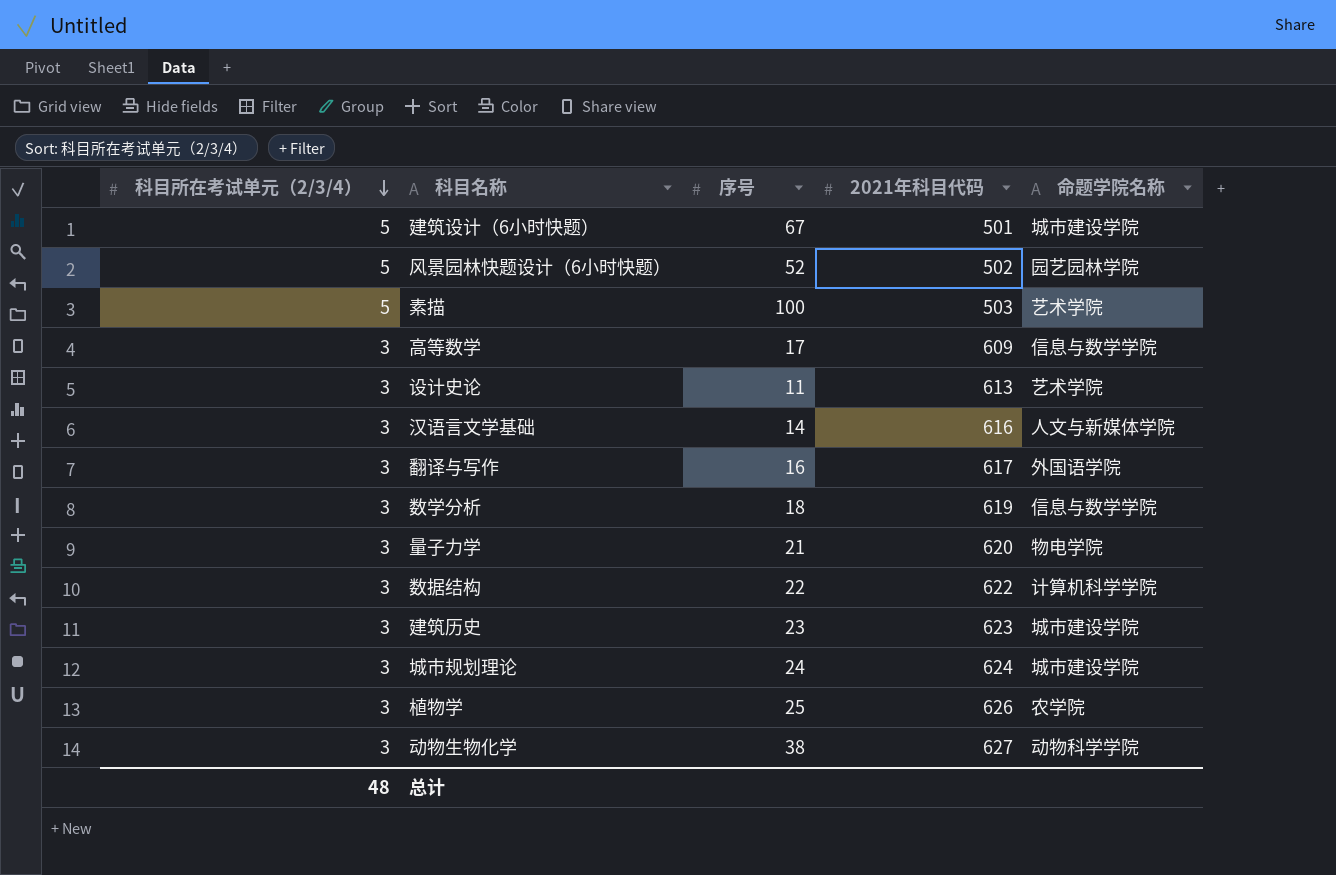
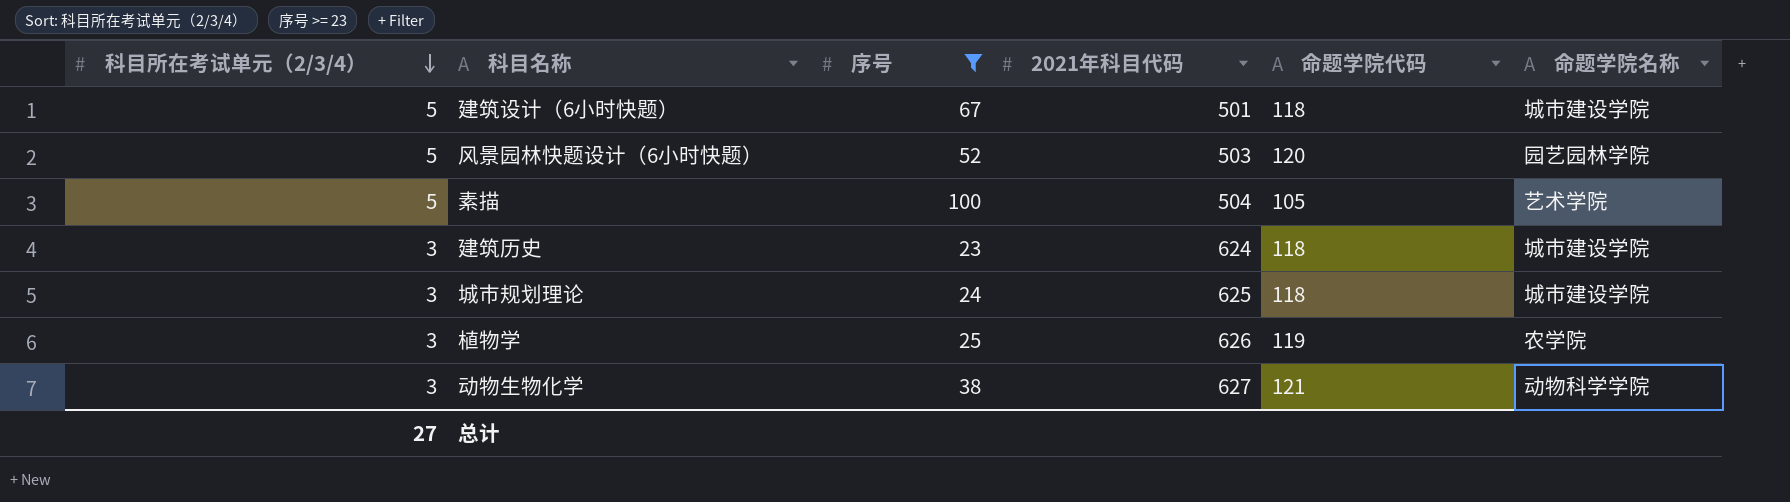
filter: none -> 序号 >= 23
column 命题学院代码 | position: none -> 5
风景园林快题设计（6小时快题） | 2021年科目代码: 502 -> 503
素描 | 2021年科目代码: 503 -> 504
建筑历史 | 2021年科目代码: 623 -> 624
城市规划理论 | 2021年科目代码: 624 -> 625
总计 | 科目所在考试单元（2/3/4）: 48 -> 27

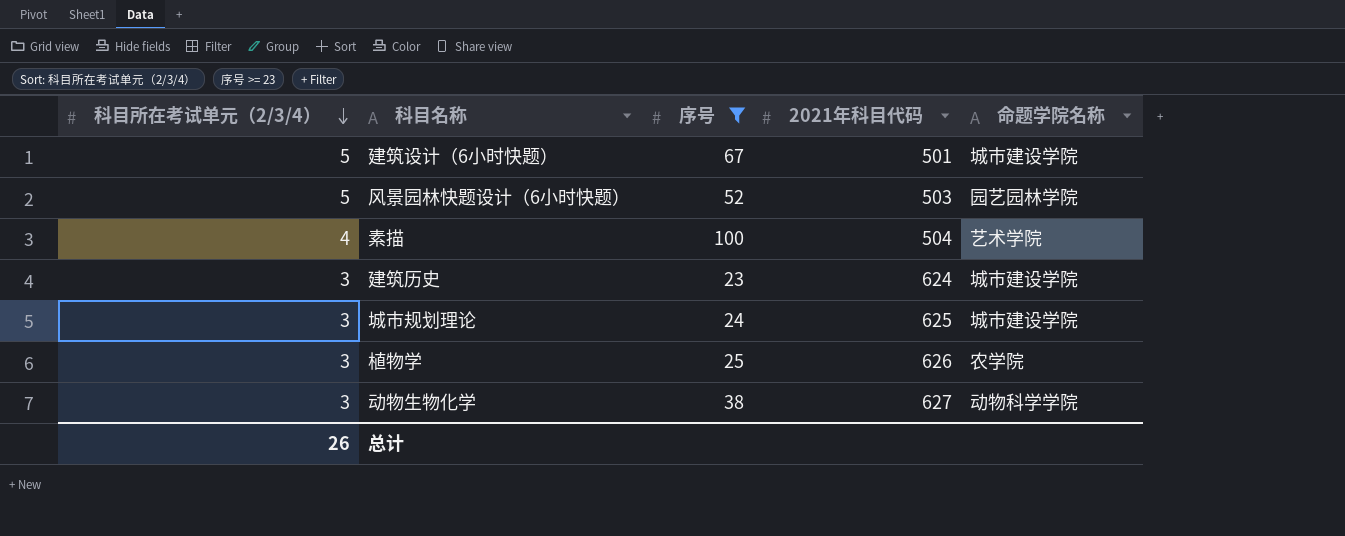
column 命题学院代码 | position: 5 -> none
素描 | 科目所在考试单元（2/3/4）: 5 -> 4
总计 | 科目所在考试单元（2/3/4）: 27 -> 26

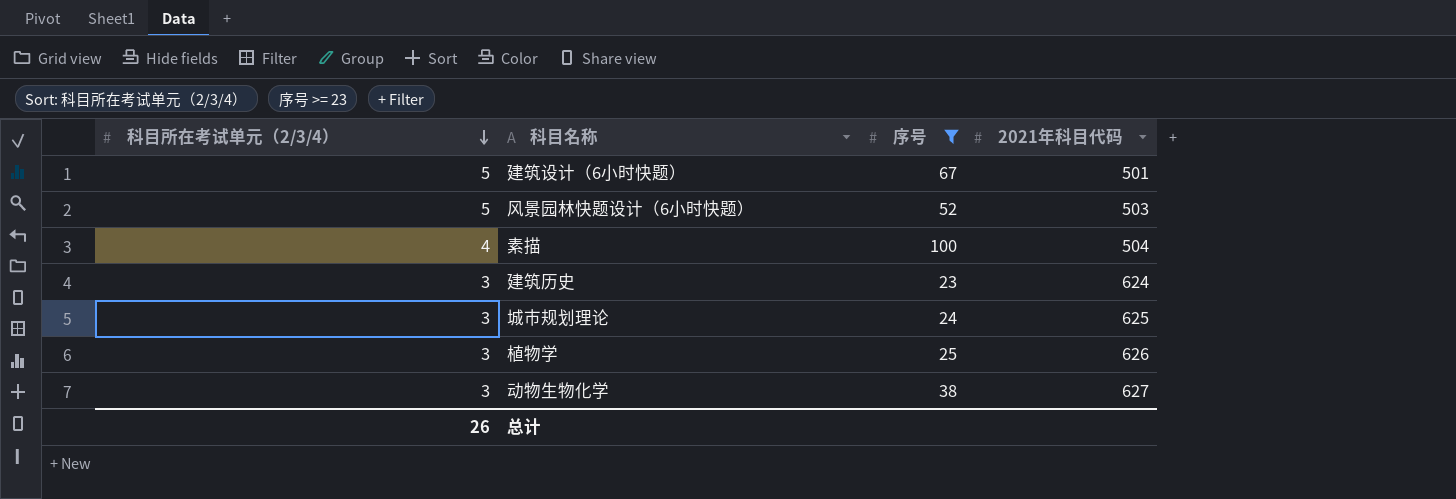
column 命题学院名称 | position: 5 -> none

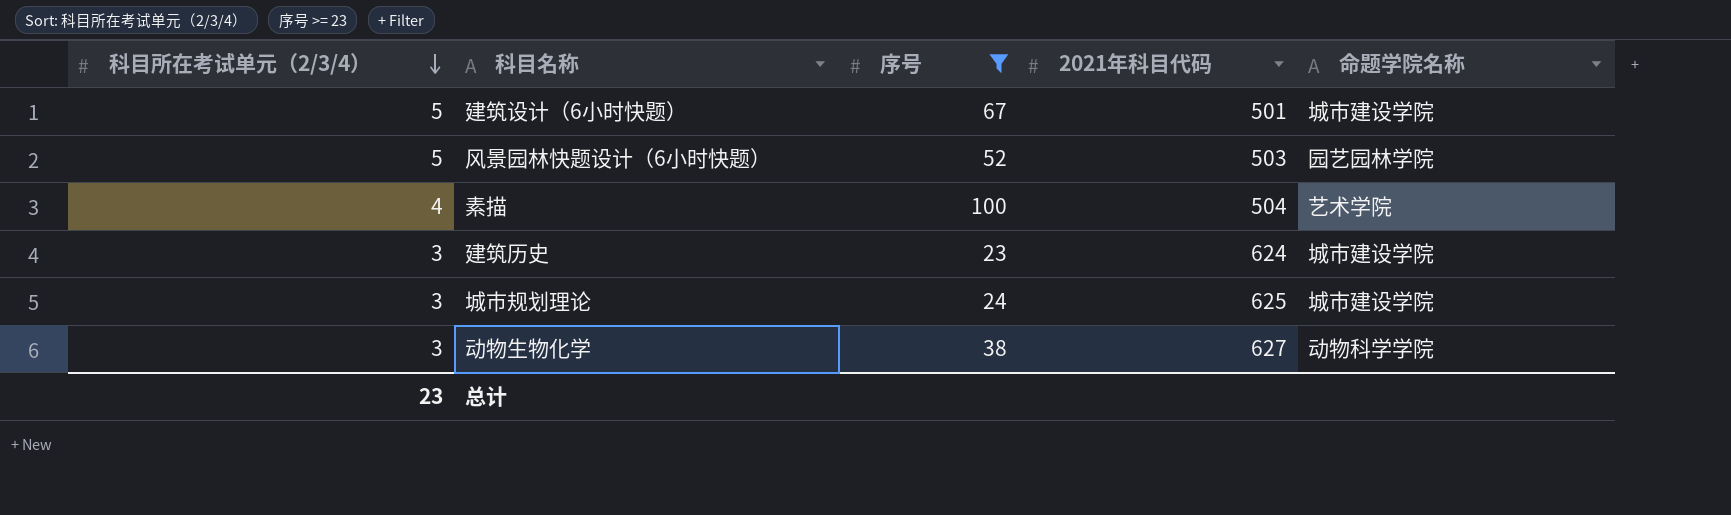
column 命题学院名称 | position: none -> 5
row 植物学: 3 | 25 | 626 -> none
总计 | 科目所在考试单元（2/3/4）: 26 -> 23

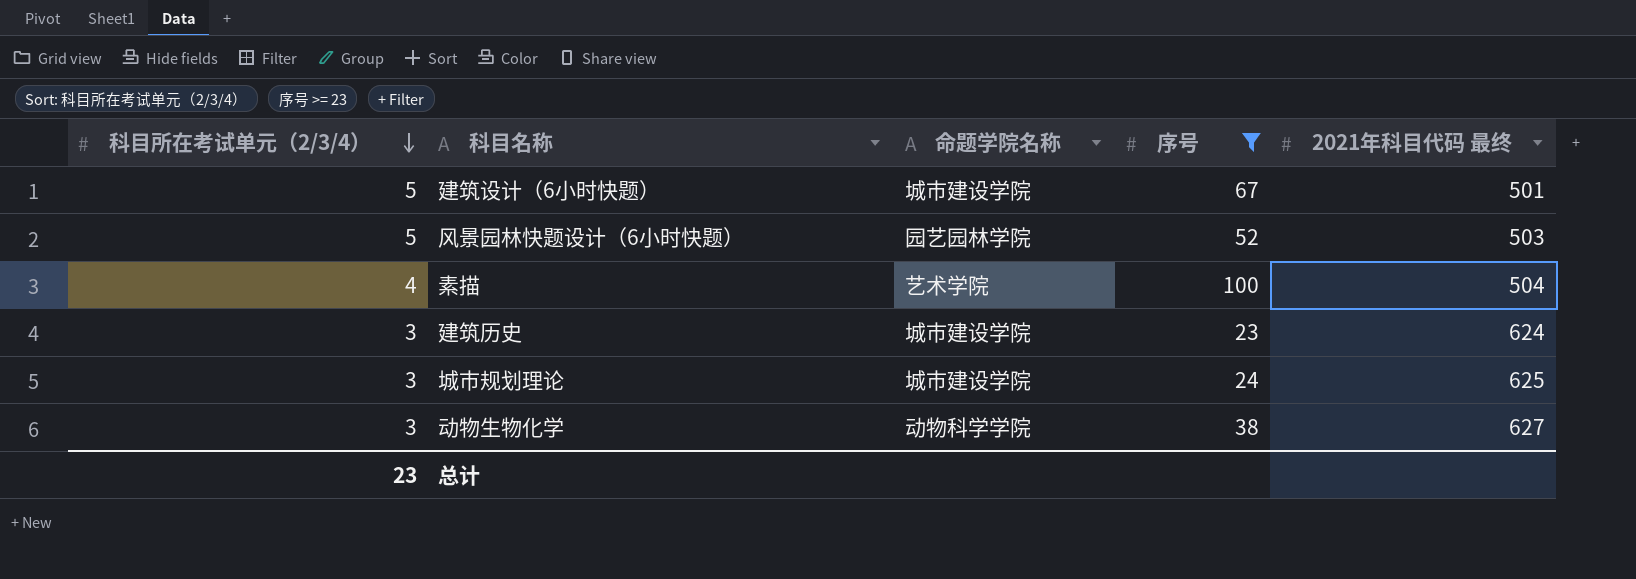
column 命题学院名称 | position: 5 -> 3
column name: 2021年科目代码 -> 2021年科目代码 最终

